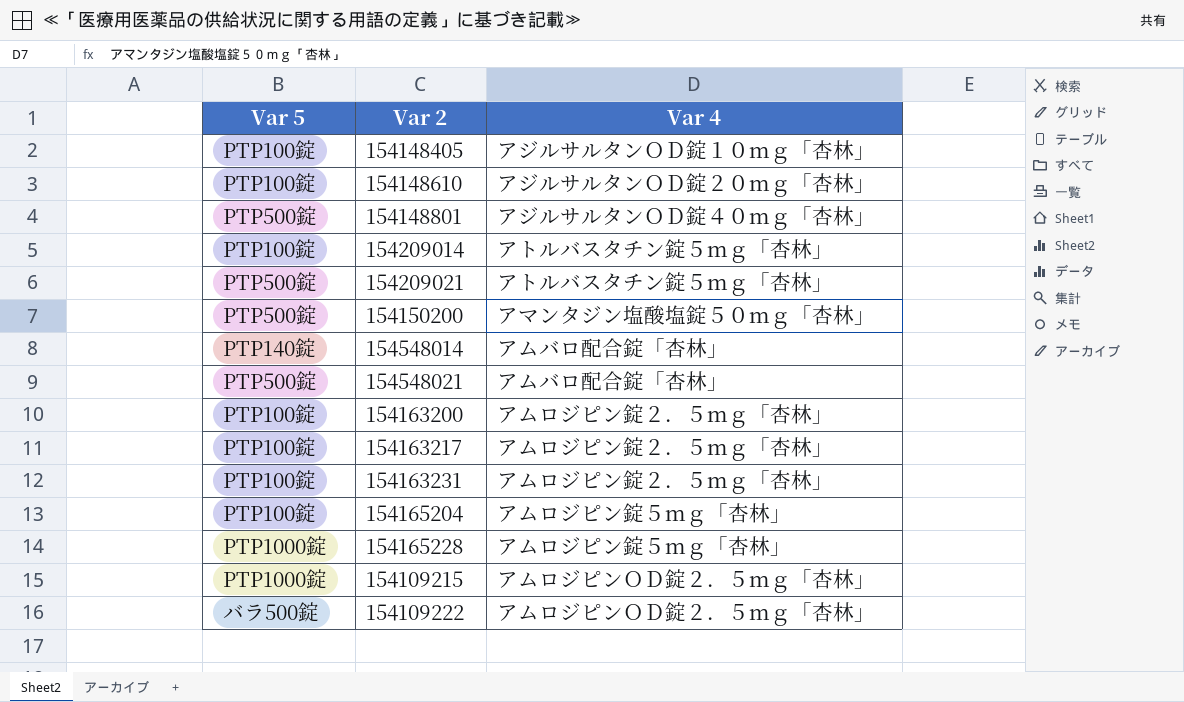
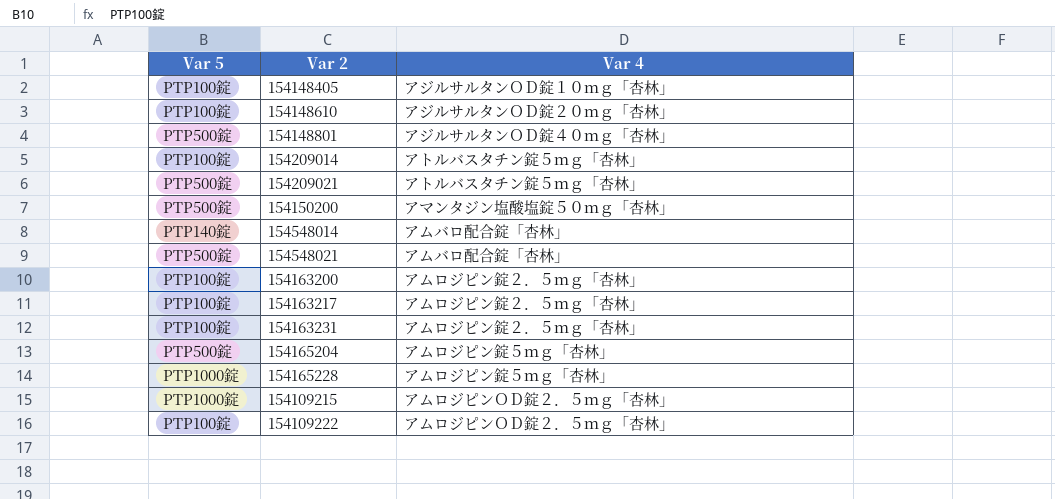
154165204 | Var 5: PTP100錠 -> PTP500錠
154109222 | Var 5: バラ500錠 -> PTP100錠

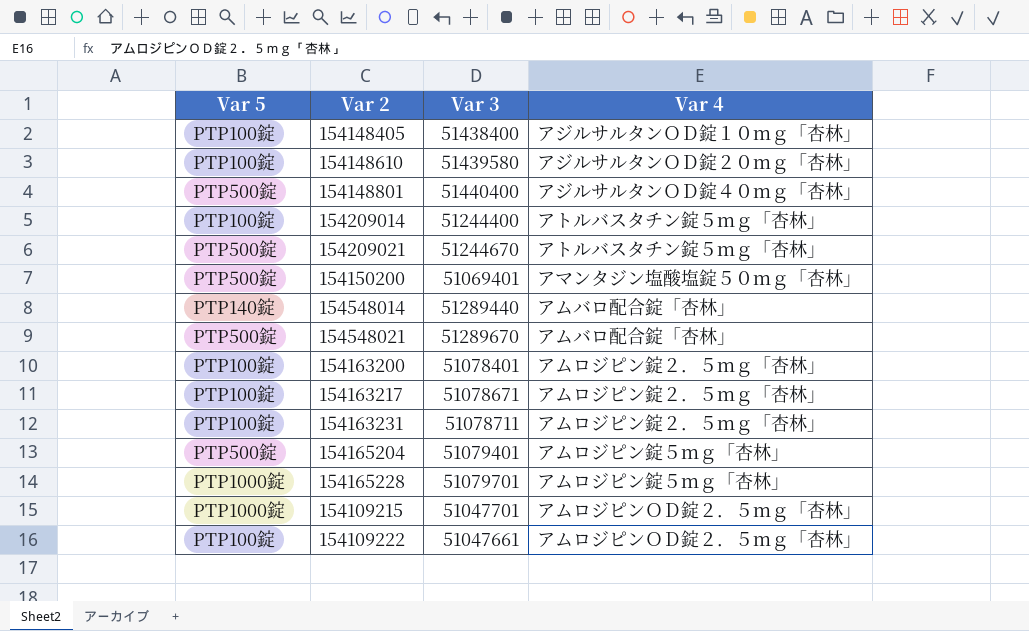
column Var 3 | position: none -> 3

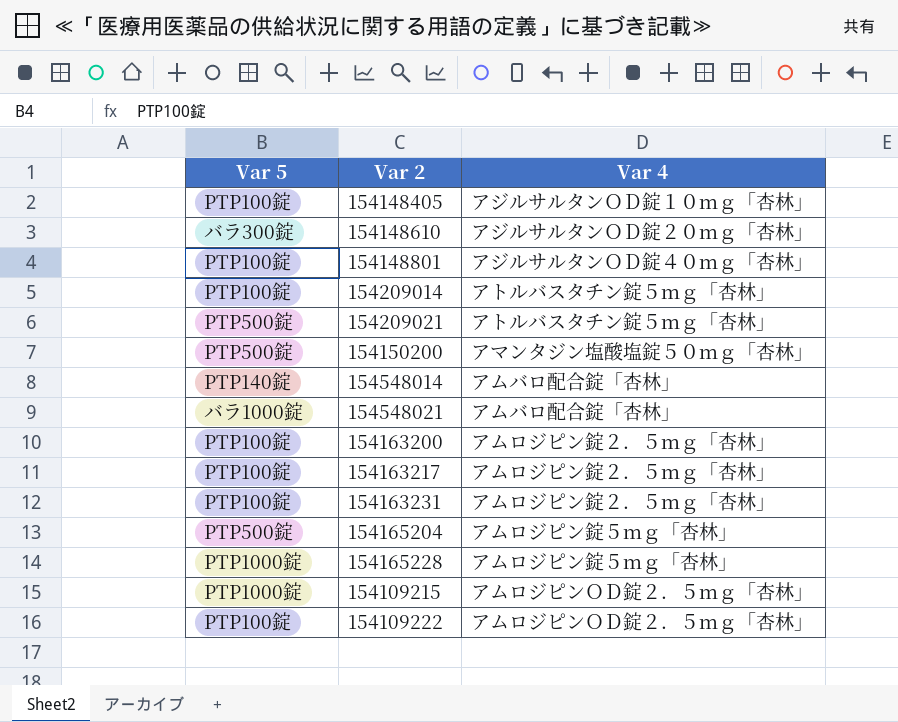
column Var 3 | position: 3 -> none
154148610 | Var 5: PTP100錠 -> バラ300錠
154148801 | Var 5: PTP500錠 -> PTP100錠
154548021 | Var 5: PTP500錠 -> バラ1000錠

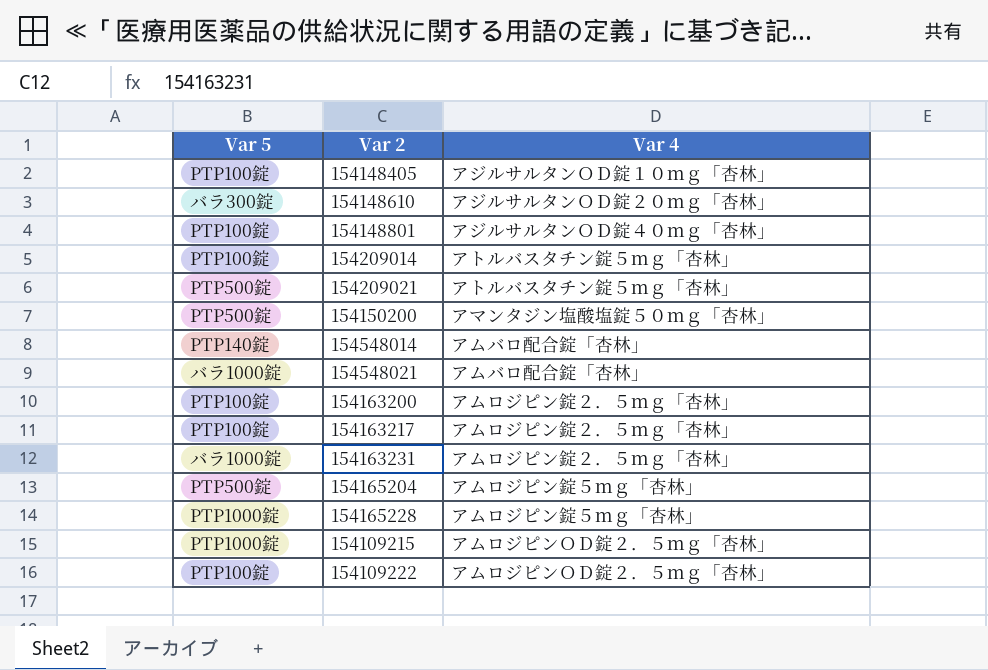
154163231 | Var 5: PTP100錠 -> バラ1000錠

